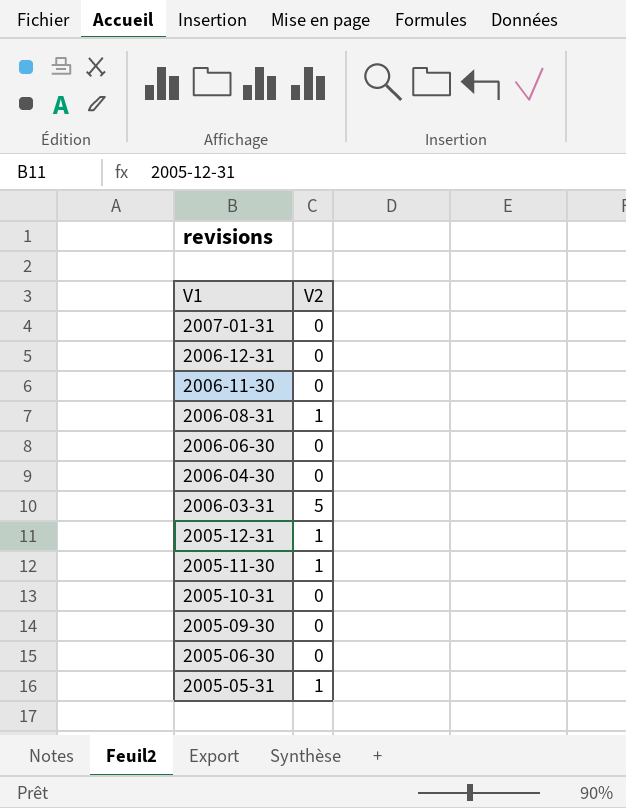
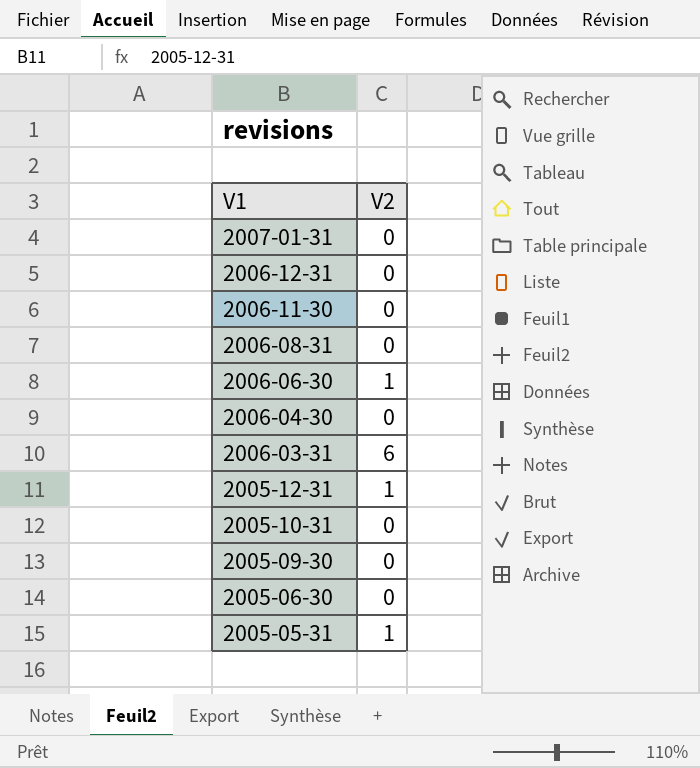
row 2005-11-30: 1 -> none
2006-08-31 | V2: 1 -> 0
2006-06-30 | V2: 0 -> 1
2006-03-31 | V2: 5 -> 6

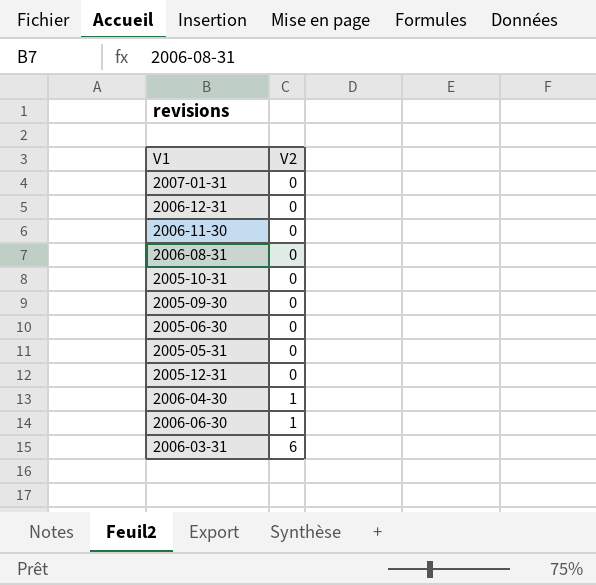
row order: V1 descending -> V2 ascending
2005-05-31 | V2: 1 -> 0
2005-12-31 | V2: 1 -> 0
2006-04-30 | V2: 0 -> 1

